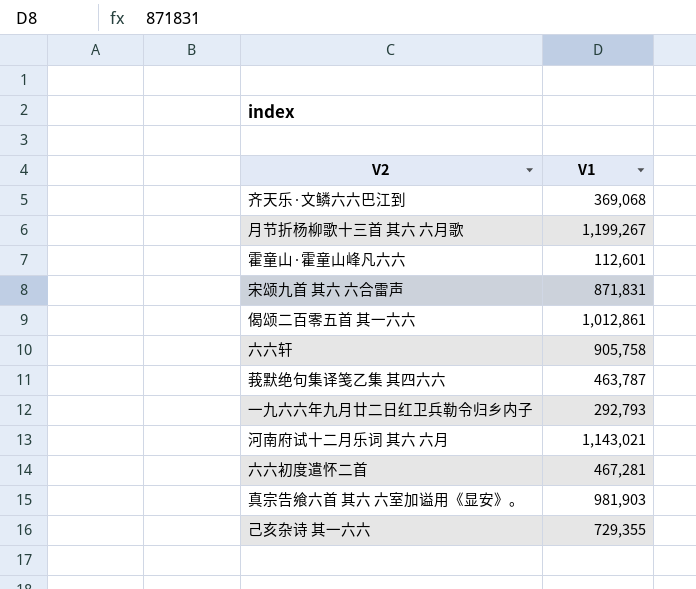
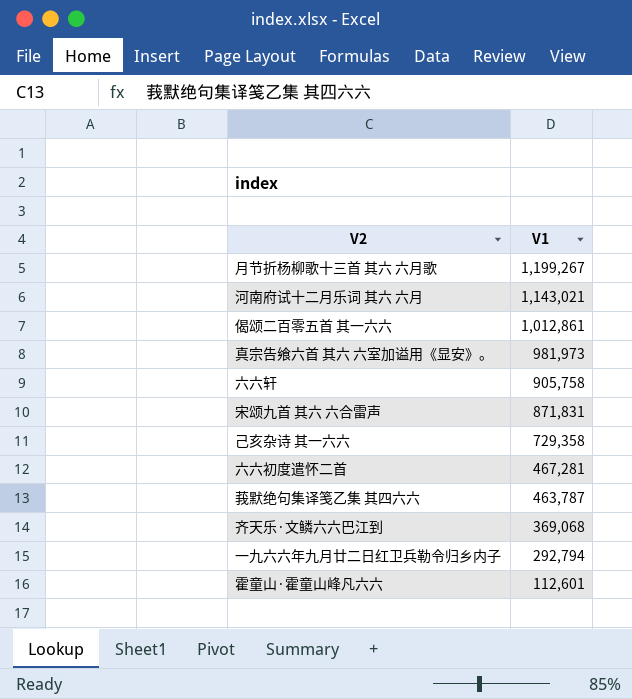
row order: none -> V1 descending
真宗告飨六首 其六 六室加谥用《显安》。 | V1: 981,903 -> 981,973
己亥杂诗 其一六六 | V1: 729,355 -> 729,358
一九六六年九月廿二日红卫兵勒令归乡内子 | V1: 292,793 -> 292,794

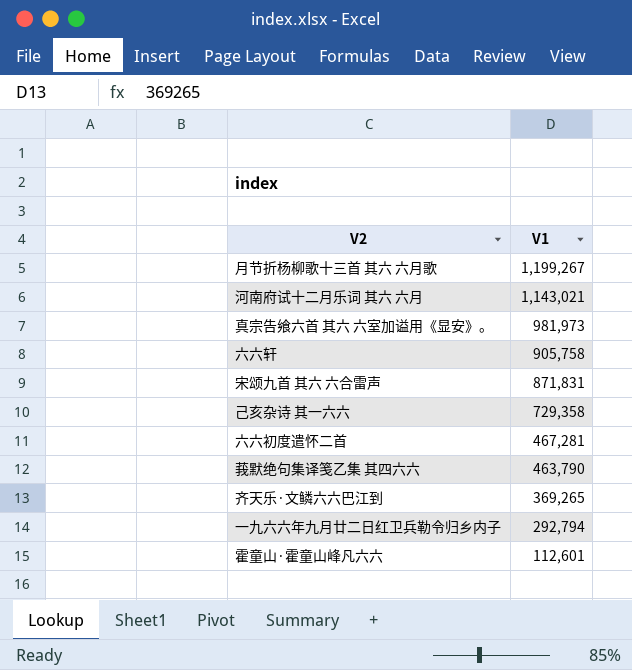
row 偈颂二百零五首 其一六六: 1,012,861 -> none
莪默绝句集译笺乙集 其四六六 | V1: 463,787 -> 463,790
齐天乐·文鳞六六巴江到 | V1: 369,068 -> 369,265

